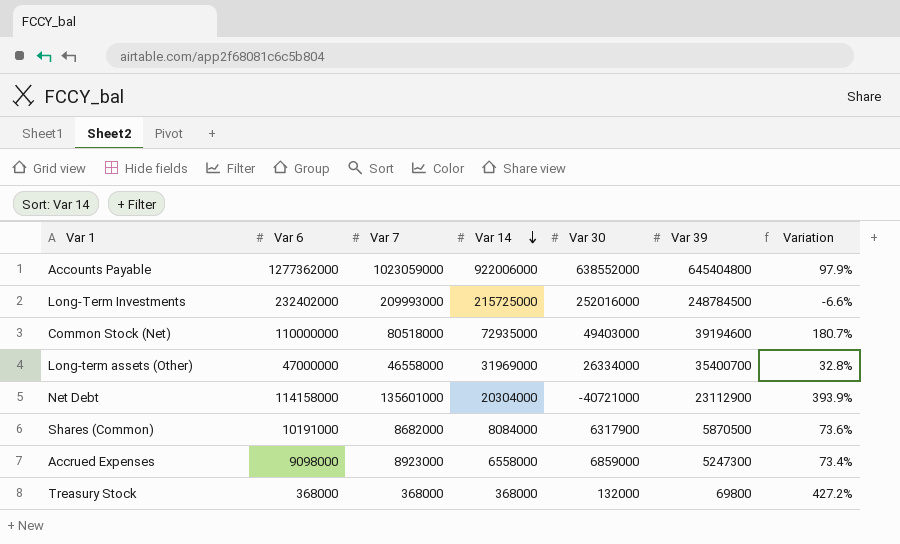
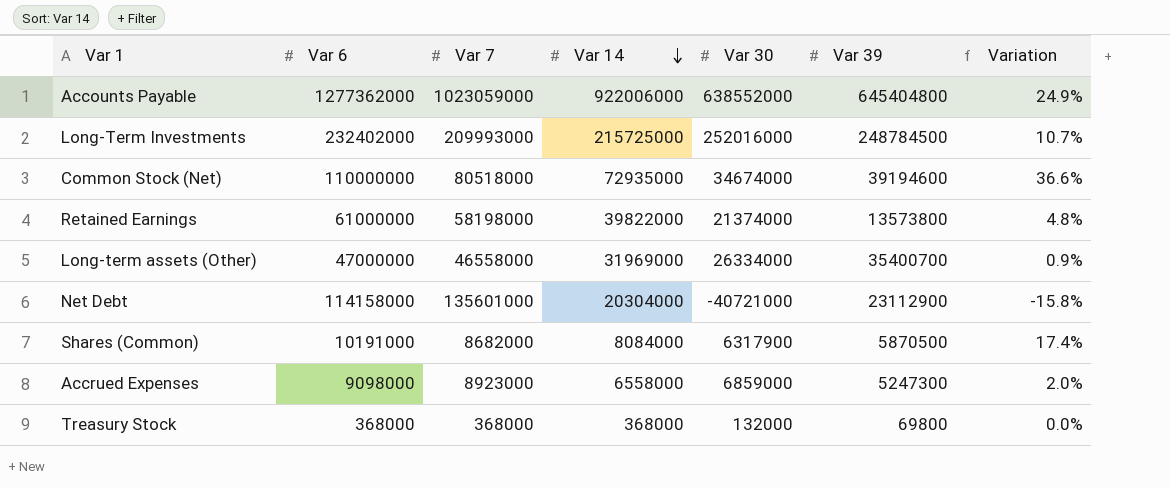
column Variation | formula: ([Var 6] - [Var 39]) / [Var 39] -> ([Var 6] - [Var 7]) / [Var 7]
Common Stock (Net) | Var 30: 49403000 -> 34674000
row Retained Earnings: none -> 61000000 | 58198000 | 39822000 | 21374000 | 13573800 | 4.8%

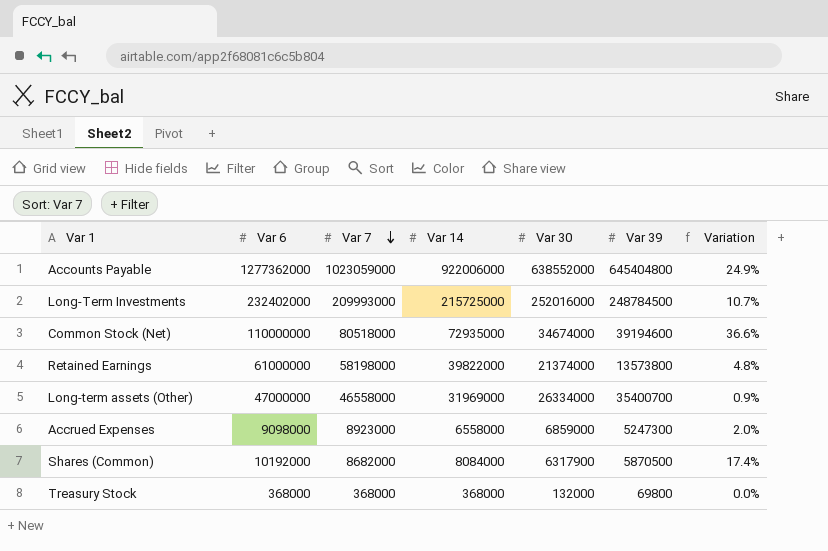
row order: Var 14 descending -> Var 7 descending
row Net Debt: 114158000 | 135601000 | 20304000 | -40721000 | 23112900 | -15.8% -> none
Shares (Common) | Var 6: 10191000 -> 10192000

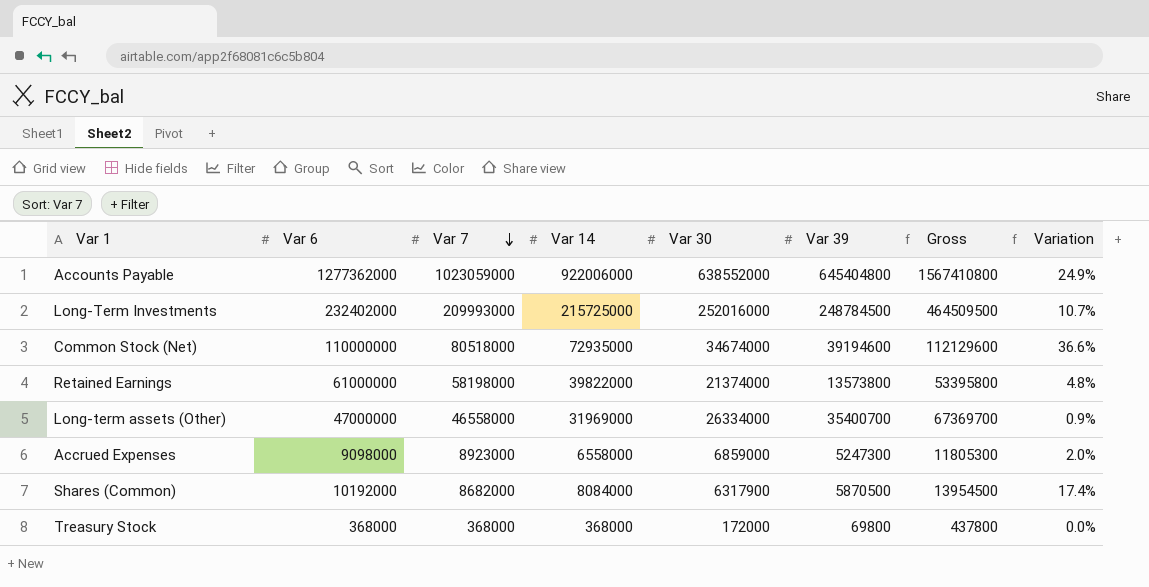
column Gross | formula: none -> [Var 14] + [Var 39]
Treasury Stock | Var 30: 132000 -> 172000

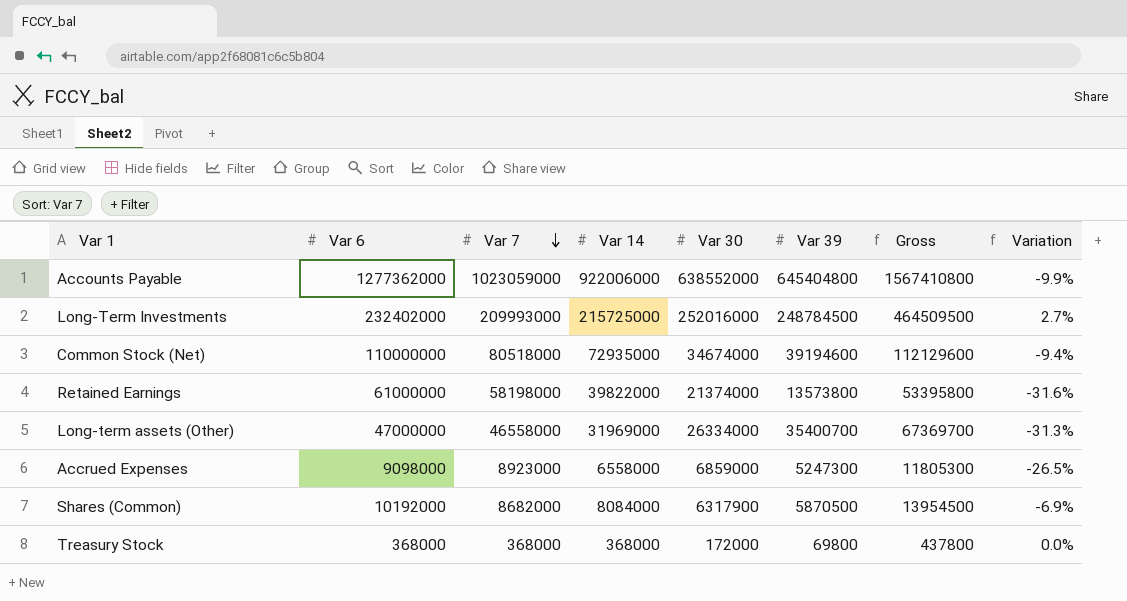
column Variation | formula: ([Var 6] - [Var 7]) / [Var 7] -> ([Var 14] - [Var 7]) / [Var 7]

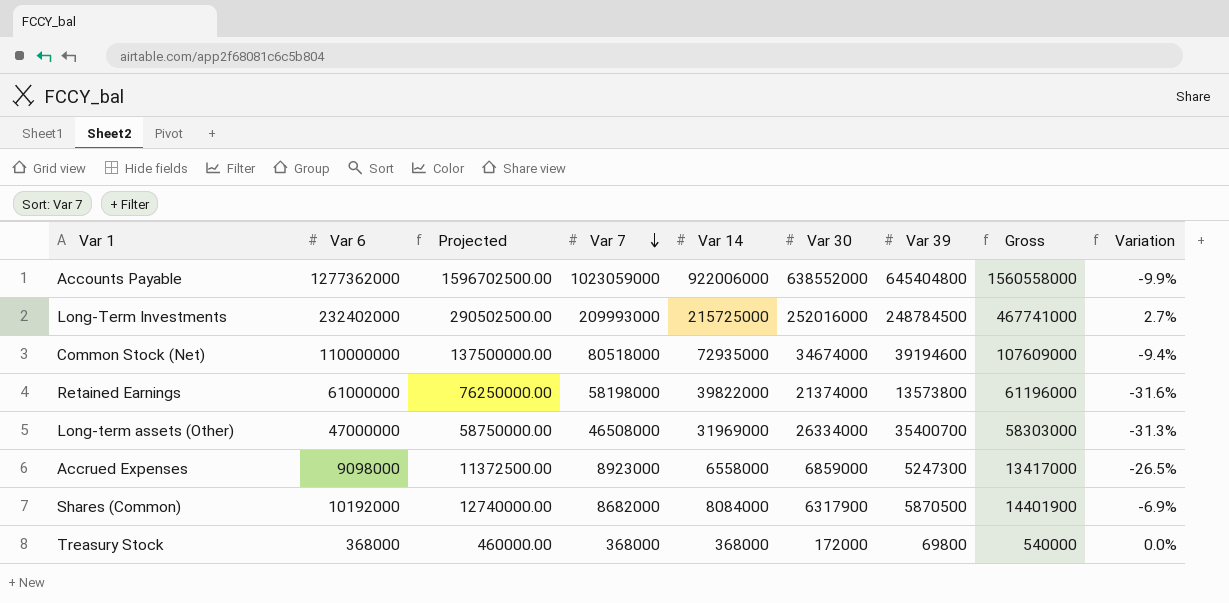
column Projected | formula: none -> [Var 6] * 1.25
column Gross | formula: [Var 14] + [Var 39] -> [Var 14] + [Var 30]
Long-term assets (Other) | Var 7: 46558000 -> 46508000

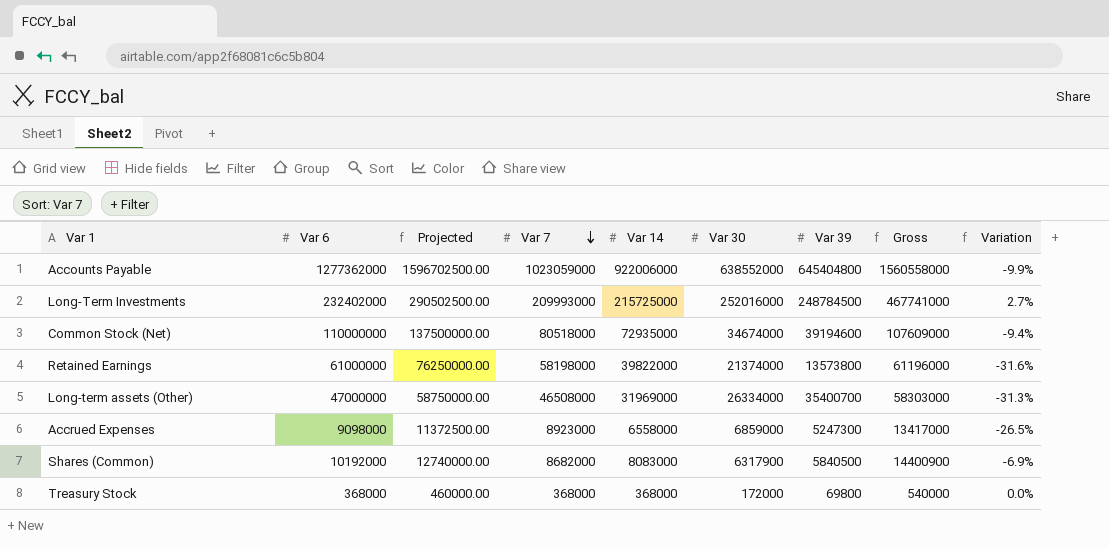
Shares (Common) | Var 14: 8084000 -> 8083000
Shares (Common) | Var 39: 5870500 -> 5840500
Shares (Common) | Gross: 14401900 -> 14400900

